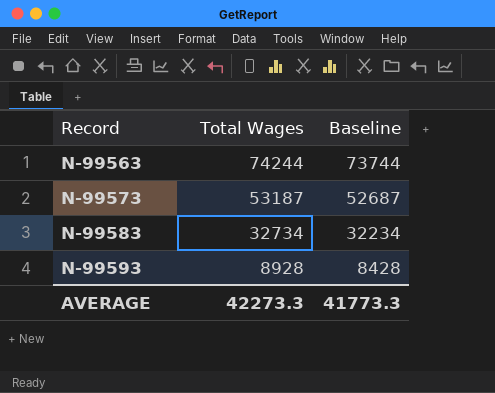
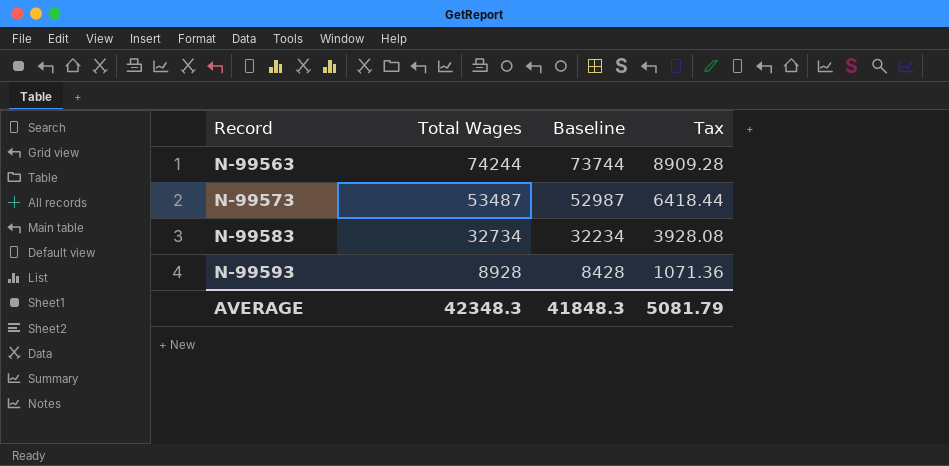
column Tax | formula: none -> [Total Wages] * 0.12
N-99573 | Total Wages: 53187 -> 53487
N-99573 | Baseline: 52687 -> 52987
AVERAGE | Total Wages: 42273.3 -> 42348.3
AVERAGE | Baseline: 41773.3 -> 41848.3

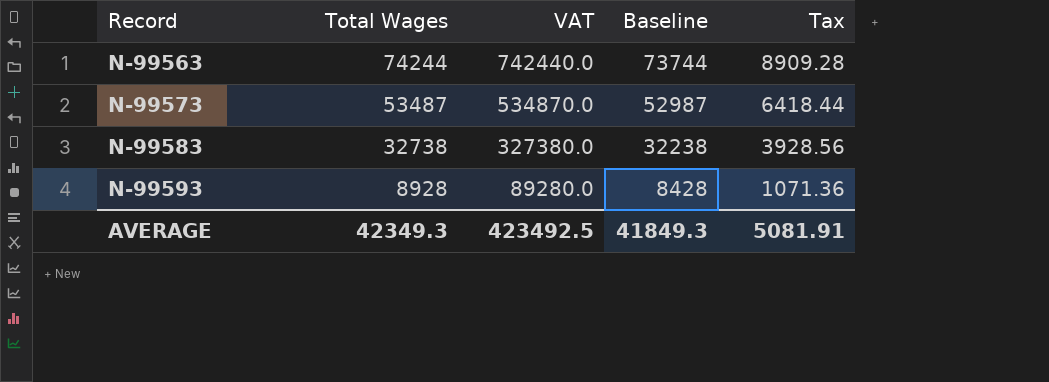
column VAT | formula: none -> [Total Wages] * 10
N-99583 | Total Wages: 32734 -> 32738
N-99583 | Baseline: 32234 -> 32238
N-99583 | Tax: 3928.08 -> 3928.56
AVERAGE | Total Wages: 42348.3 -> 42349.3
AVERAGE | Baseline: 41848.3 -> 41849.3
AVERAGE | Tax: 5081.79 -> 5081.91

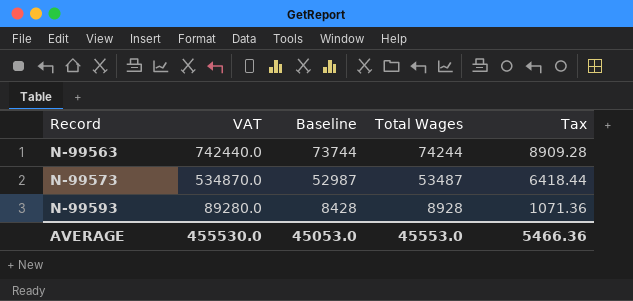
column Total Wages | position: 2 -> 4
row N-99583: 32738 | 327380.0 | 32238 | 3928.56 -> none
AVERAGE | VAT: 423492.5 -> 455530.0
AVERAGE | Baseline: 41849.3 -> 45053.0
AVERAGE | Total Wages: 42349.3 -> 45553.0
AVERAGE | Tax: 5081.91 -> 5466.36

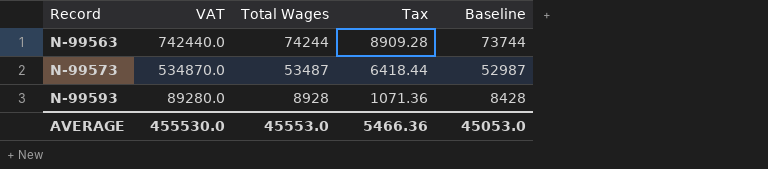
column Baseline | position: 3 -> 5

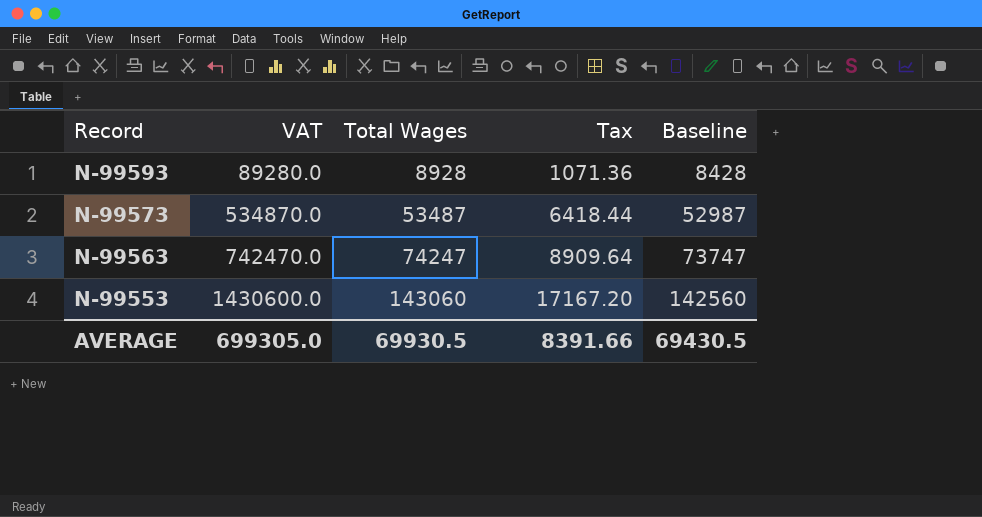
row order: Record ascending -> Record descending
N-99563 | VAT: 742440.0 -> 742470.0
N-99563 | Total Wages: 74244 -> 74247
N-99563 | Tax: 8909.28 -> 8909.64
N-99563 | Baseline: 73744 -> 73747
row N-99553: none -> 1430600.0 | 143060 | 17167.20 | 142560
AVERAGE | VAT: 455530.0 -> 699305.0
AVERAGE | Total Wages: 45553.0 -> 69930.5
AVERAGE | Tax: 5466.36 -> 8391.66
AVERAGE | Baseline: 45053.0 -> 69430.5

